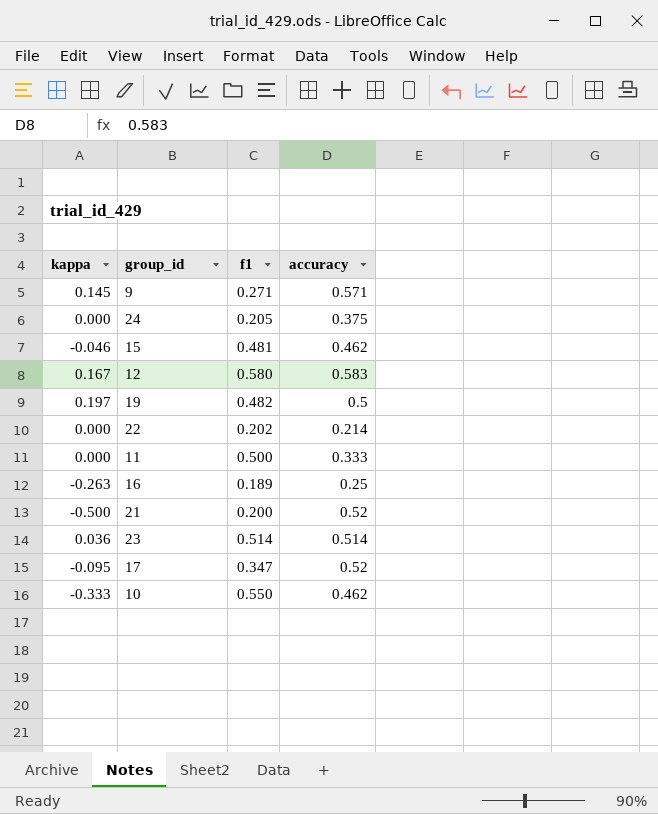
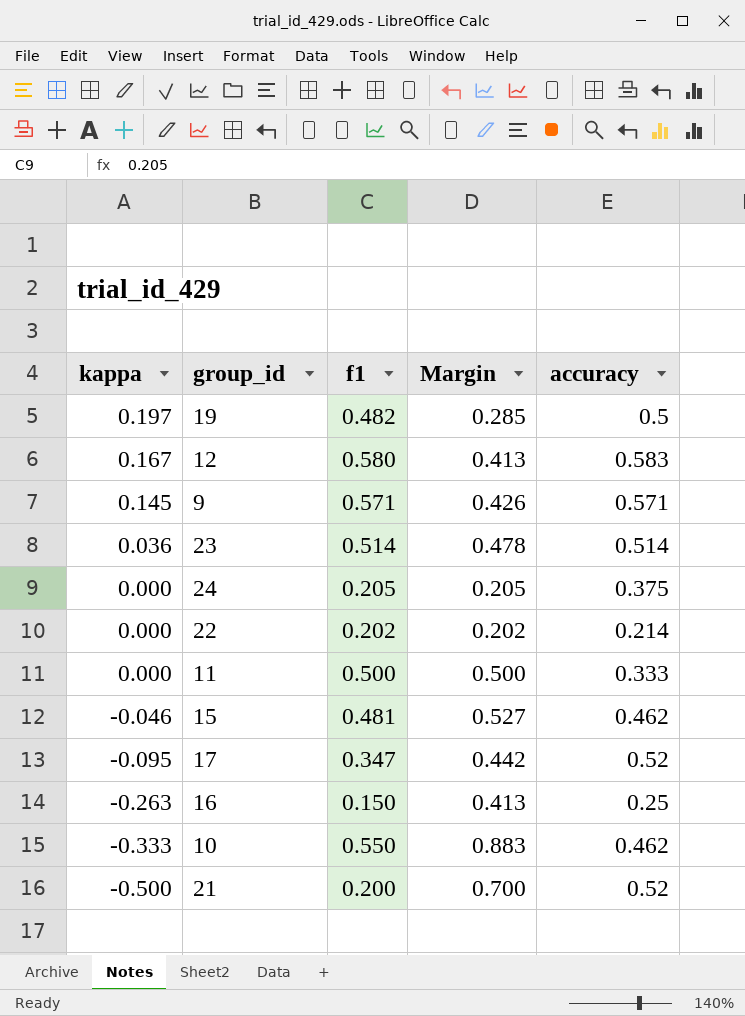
row order: none -> kappa descending
column Margin | formula: none -> [f1] - [kappa]
9 | f1: 0.271 -> 0.571
16 | f1: 0.189 -> 0.150

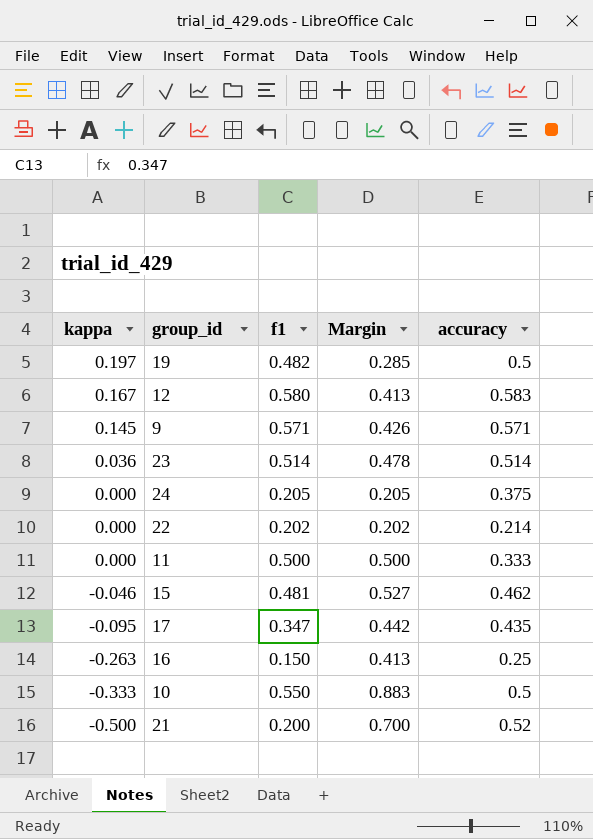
17 | accuracy: 0.52 -> 0.435
10 | accuracy: 0.462 -> 0.5

